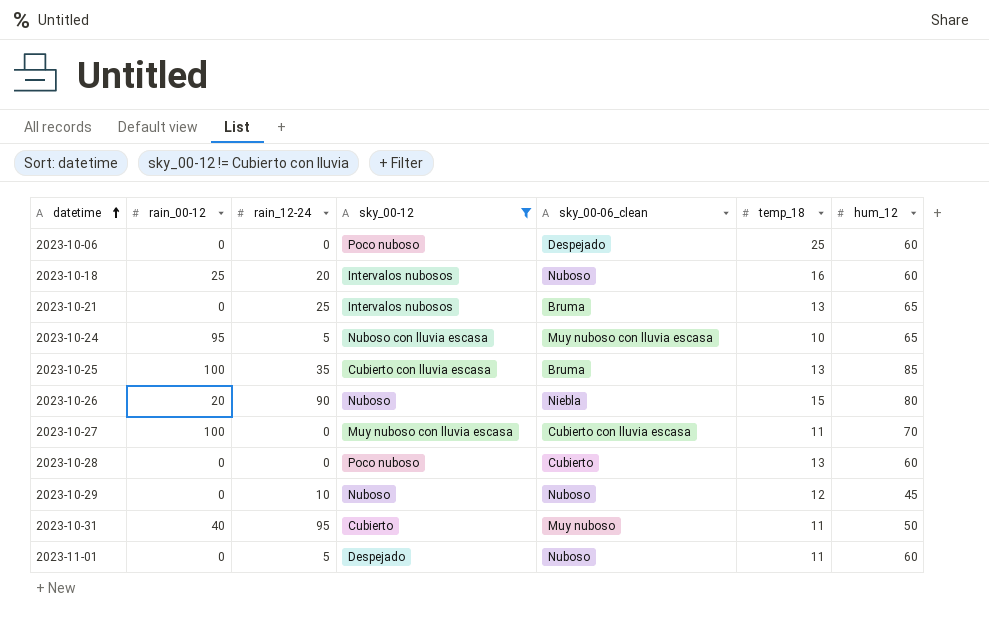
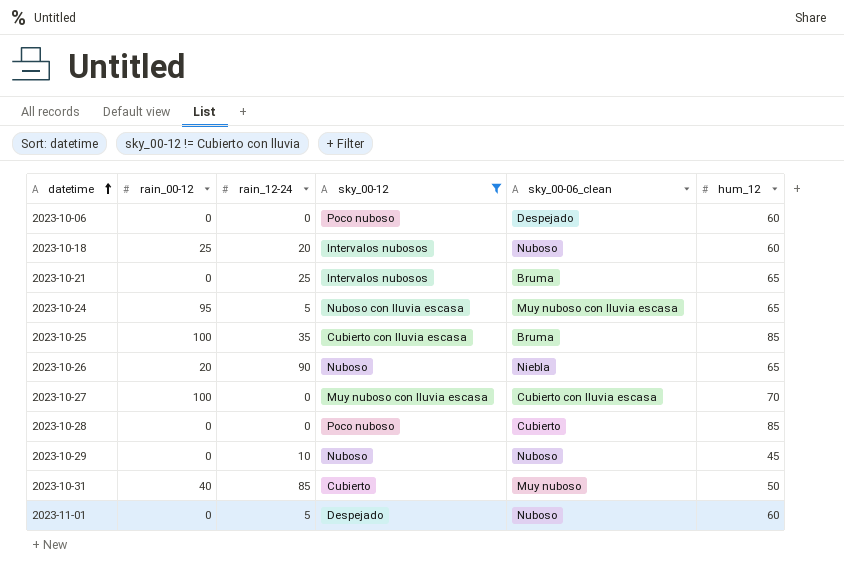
column temp_18 | position: 6 -> none
2023-10-26 | hum_12: 80 -> 65
2023-10-28 | hum_12: 60 -> 85
2023-10-31 | rain_12-24: 95 -> 85

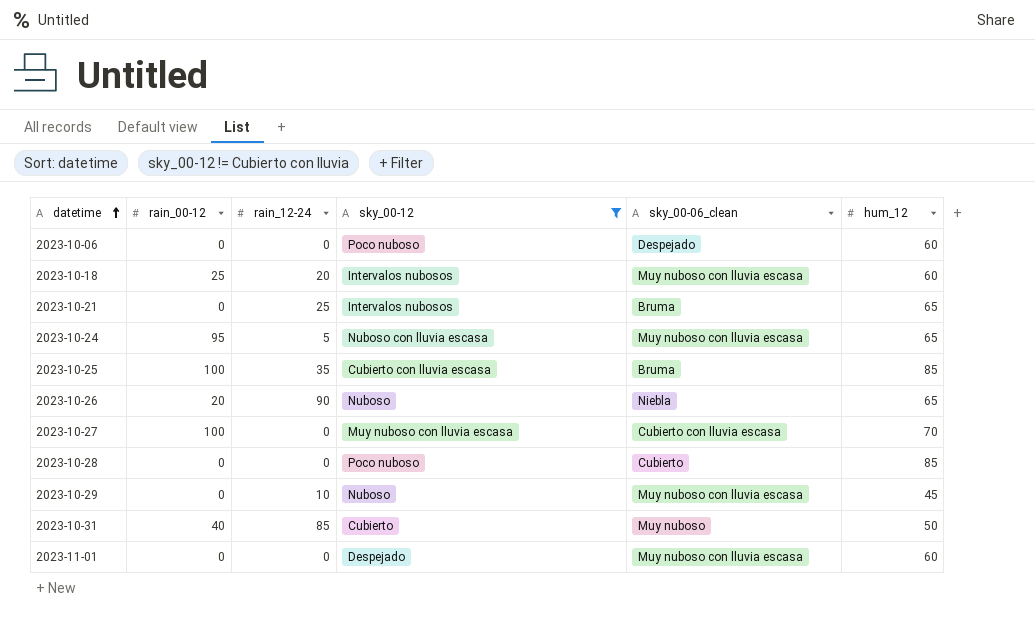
2023-10-18 | sky_00-06_clean: Nuboso -> Muy nuboso con lluvia escasa
2023-10-29 | sky_00-06_clean: Nuboso -> Muy nuboso con lluvia escasa
2023-11-01 | rain_12-24: 5 -> 0
2023-11-01 | sky_00-06_clean: Nuboso -> Muy nuboso con lluvia escasa

